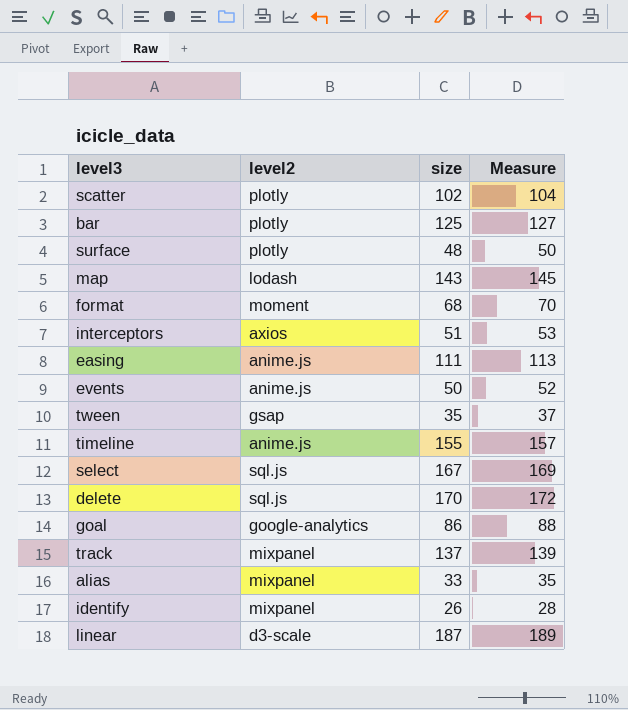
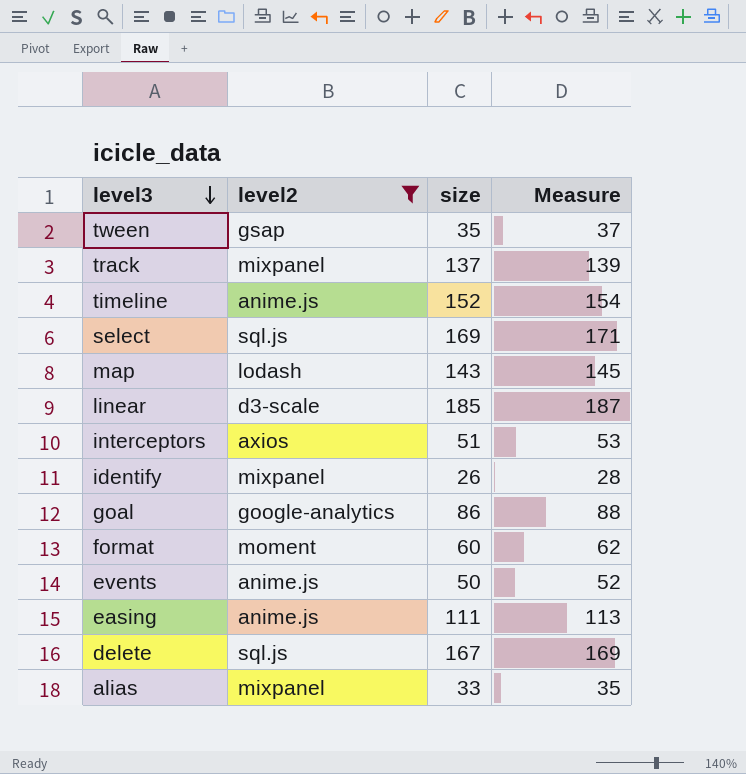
filter: none -> level2 != plotly
row order: none -> level3 descending
timeline | size: 155 -> 152
timeline | Measure: 157 -> 154
select | size: 167 -> 169
select | Measure: 169 -> 171
linear | size: 187 -> 185
linear | Measure: 189 -> 187
format | size: 68 -> 60
format | Measure: 70 -> 62
delete | size: 170 -> 167
delete | Measure: 172 -> 169

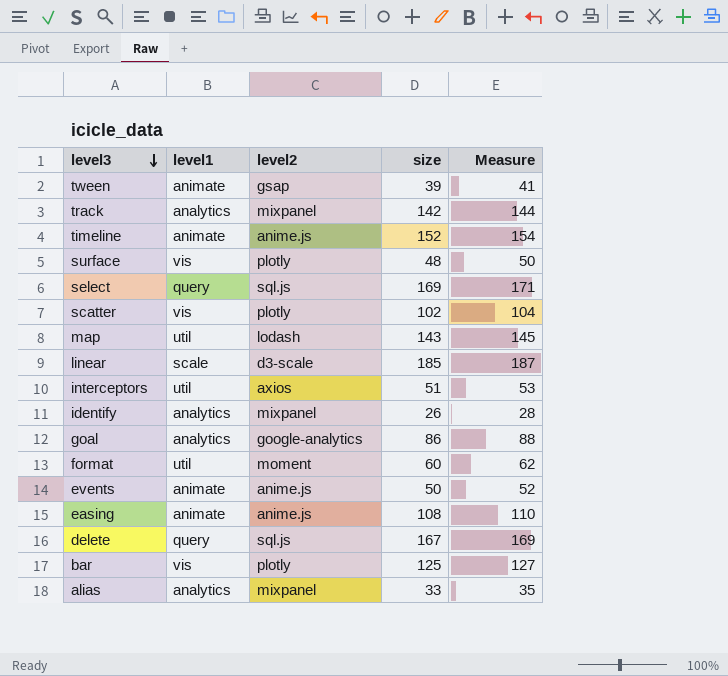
filter: level2 != plotly -> none
column level1 | position: none -> 2
tween | size: 35 -> 39
tween | Measure: 37 -> 41
track | size: 137 -> 142
track | Measure: 139 -> 144
easing | size: 111 -> 108
easing | Measure: 113 -> 110

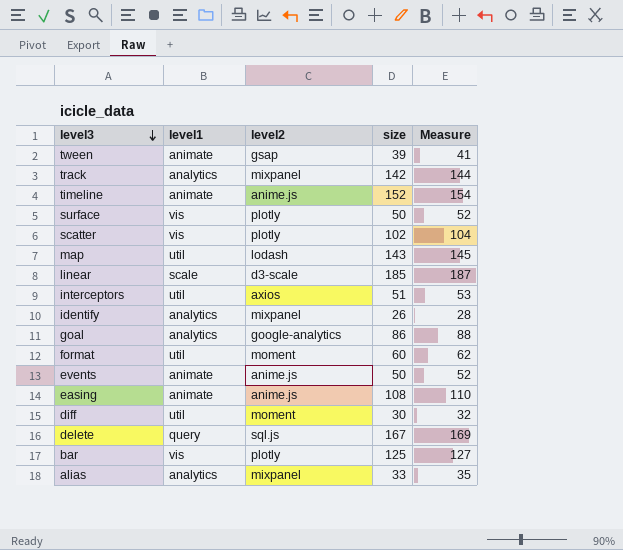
row select: query | sql.js | 169 | 171 -> none
surface | size: 48 -> 50
surface | Measure: 50 -> 52
row diff: none -> util | moment | 30 | 32

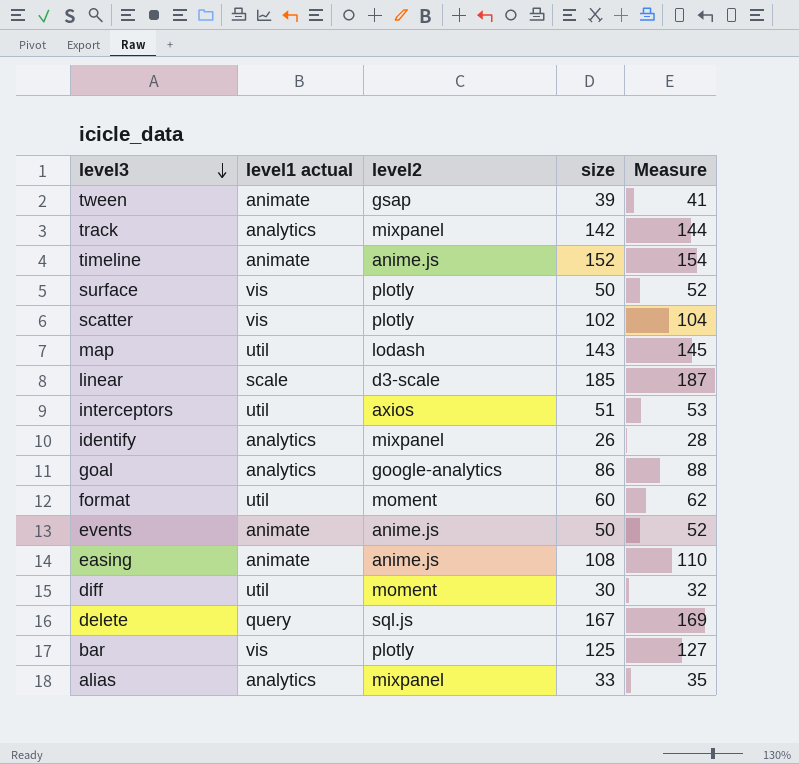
column name: level1 -> level1 actual

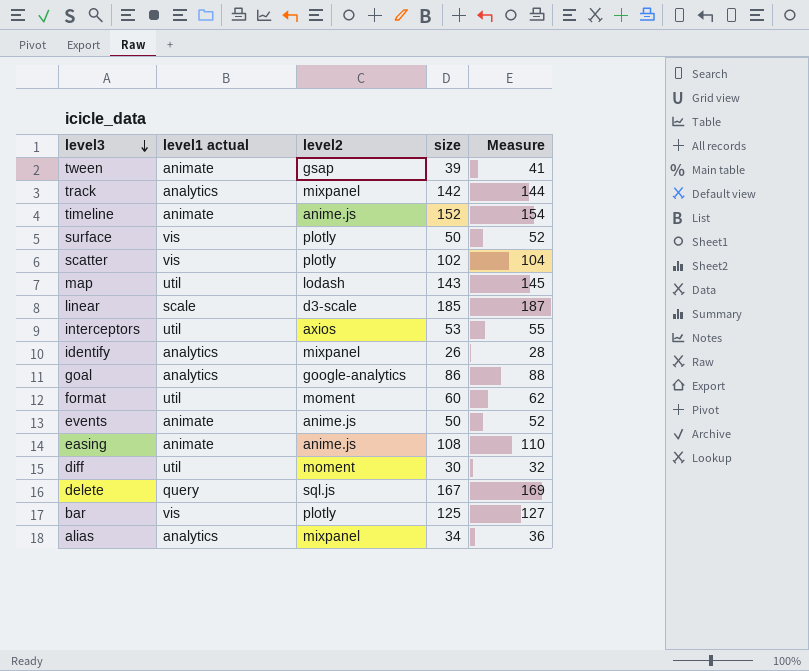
interceptors | size: 51 -> 53
interceptors | Measure: 53 -> 55
alias | size: 33 -> 34
alias | Measure: 35 -> 36

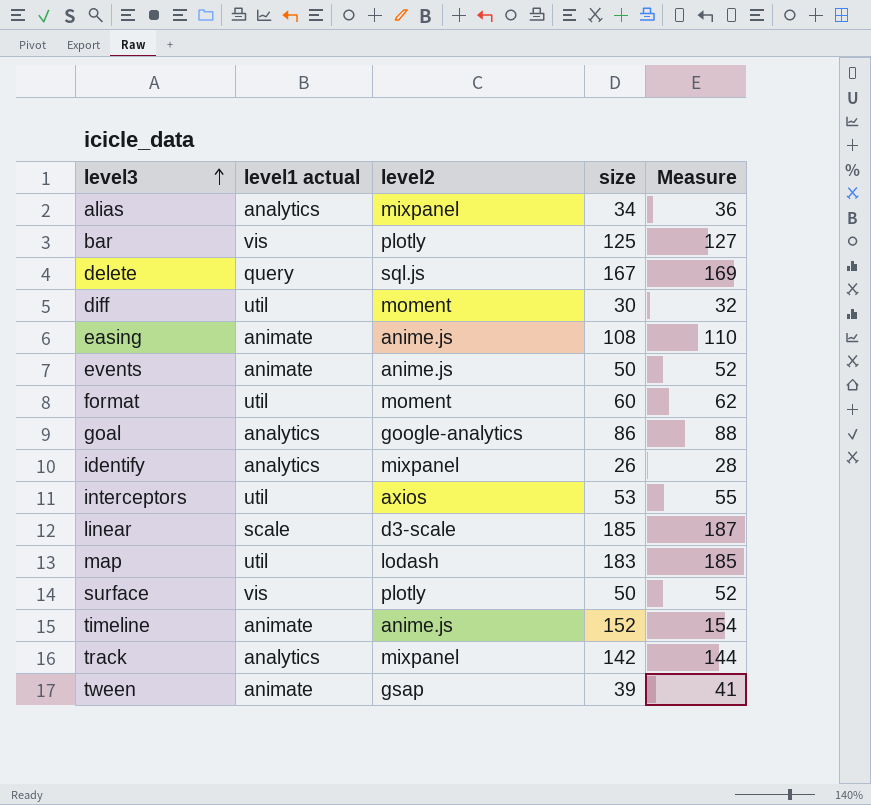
row order: level3 descending -> level3 ascending
row scatter: vis | plotly | 102 | 104 -> none
map | size: 143 -> 183
map | Measure: 145 -> 185

